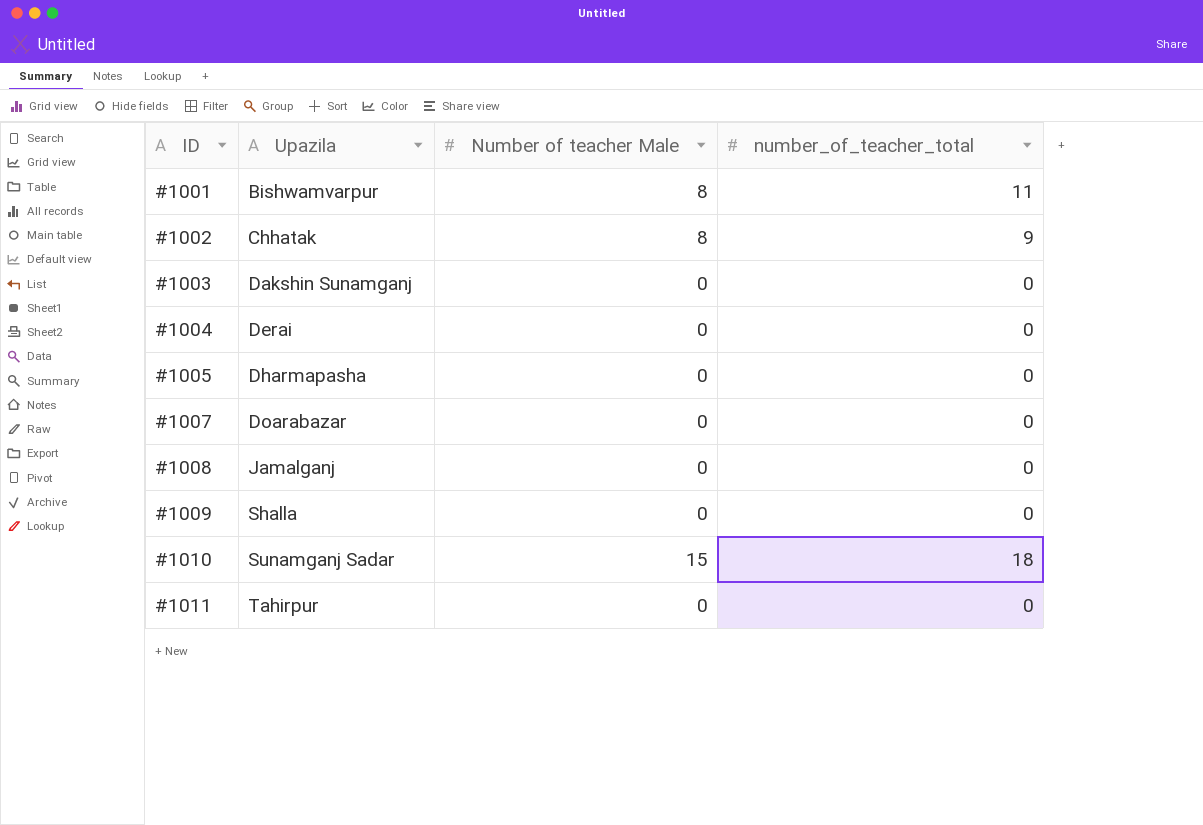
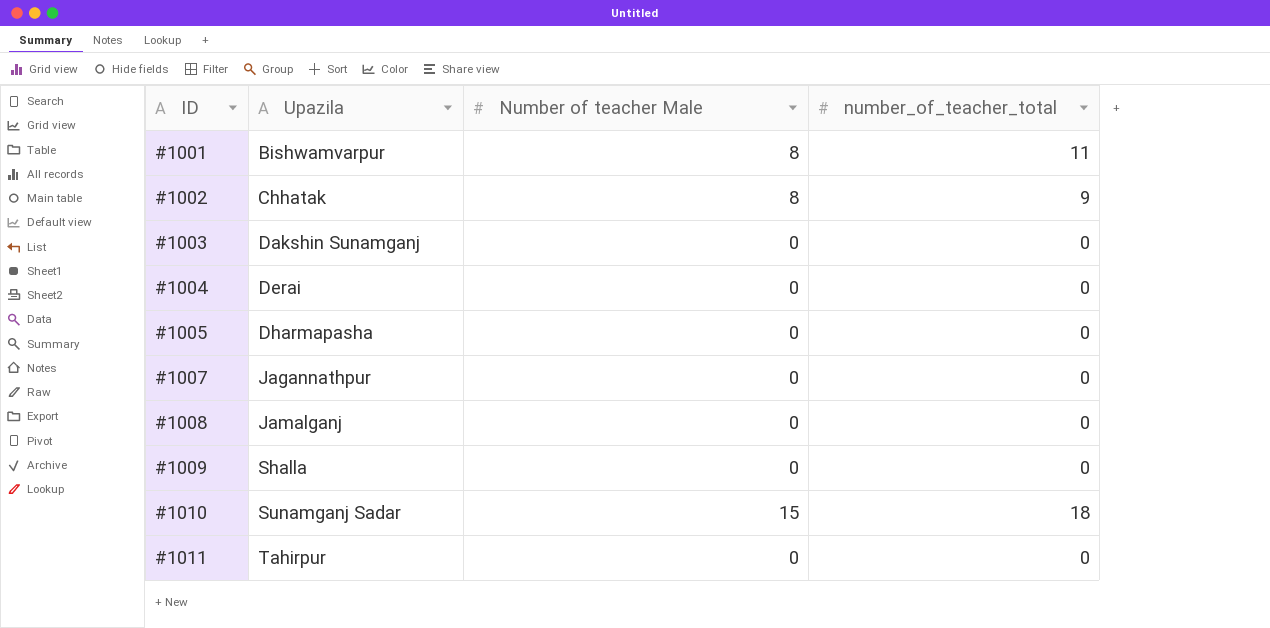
#1007 | Upazila: Doarabazar -> Jagannathpur

